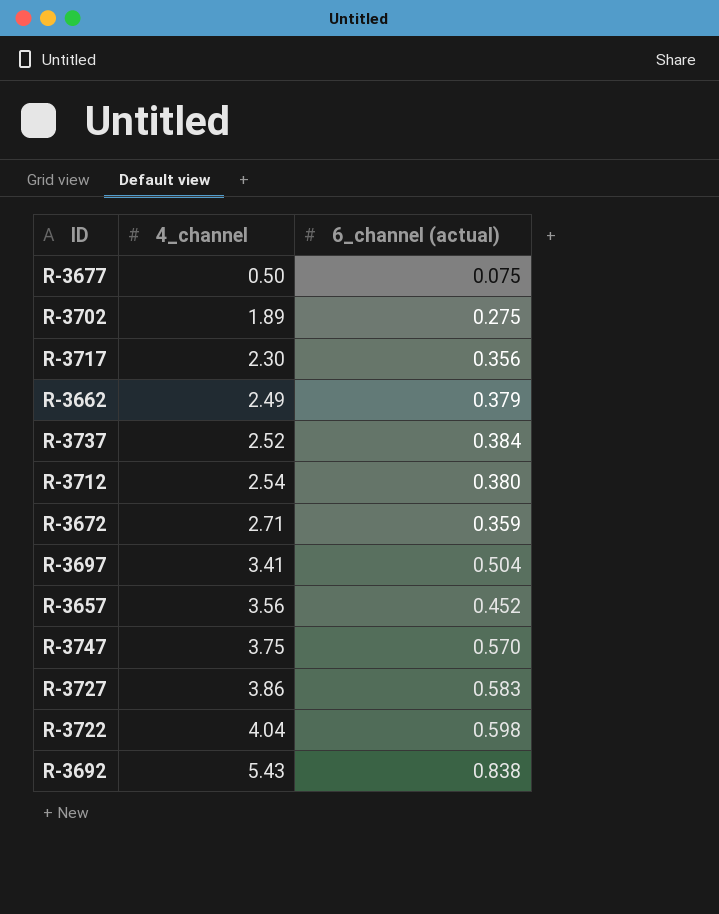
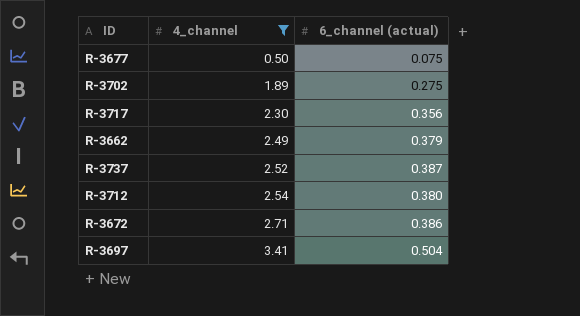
filter: none -> 4_channel <= 3.41
R-3737 | 6_channel (actual): 0.384 -> 0.387
R-3672 | 6_channel (actual): 0.359 -> 0.386

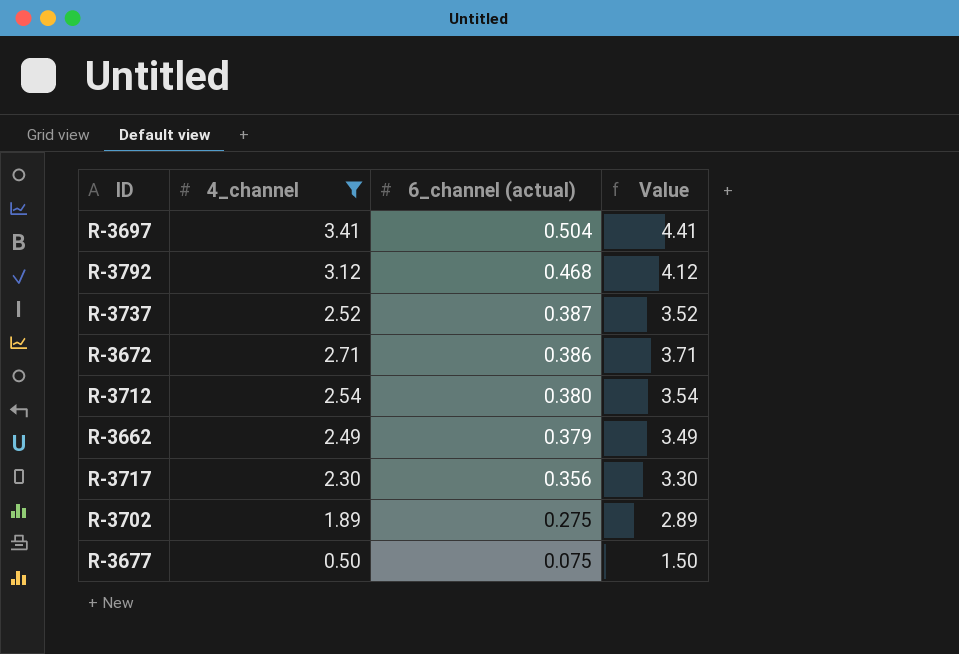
row order: 4_channel ascending -> 6_channel (actual) descending
column Value | formula: none -> [4_channel] + 1
row R-3792: none -> 3.12 | 0.468 | 4.12

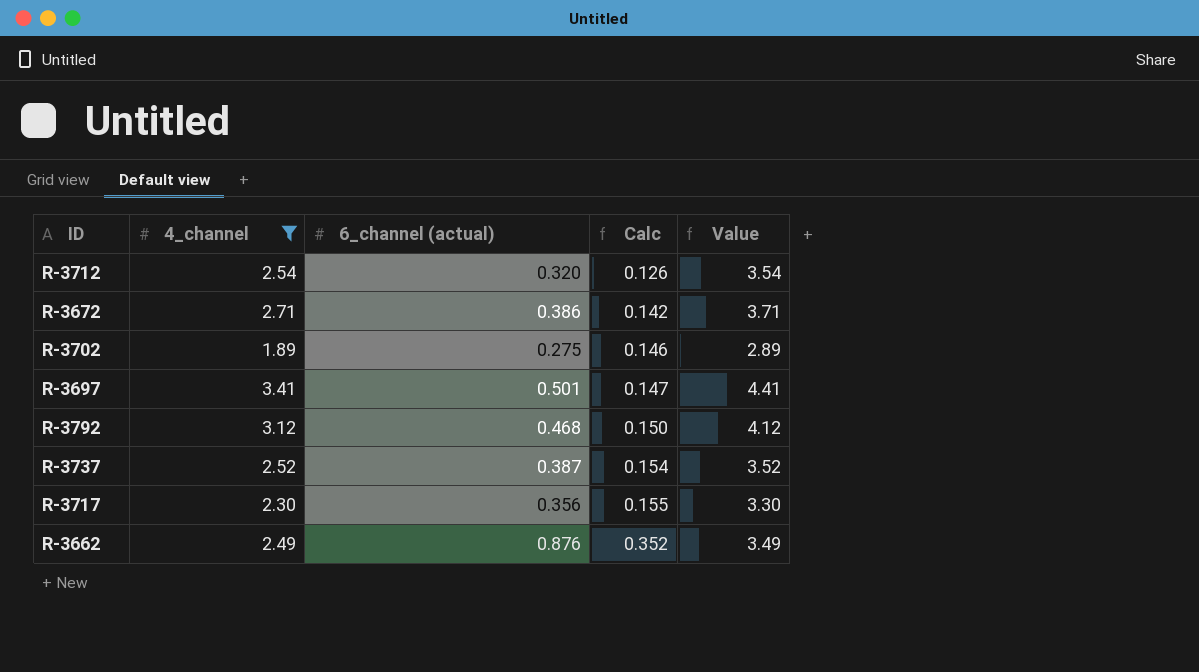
row order: 6_channel (actual) descending -> Calc ascending
column Calc | formula: none -> [6_channel (actual)] / [4_channel]
row R-3677: 0.50 | 0.075 | 1.50 -> none
R-3712 | 6_channel (actual): 0.380 -> 0.320
R-3697 | 6_channel (actual): 0.504 -> 0.501
R-3662 | 6_channel (actual): 0.379 -> 0.876

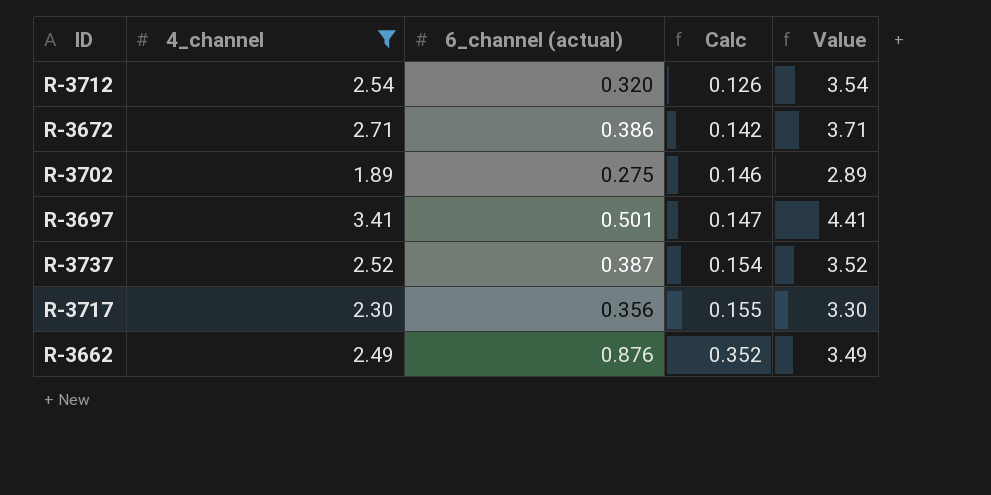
row R-3792: 3.12 | 0.468 | 0.150 | 4.12 -> none

